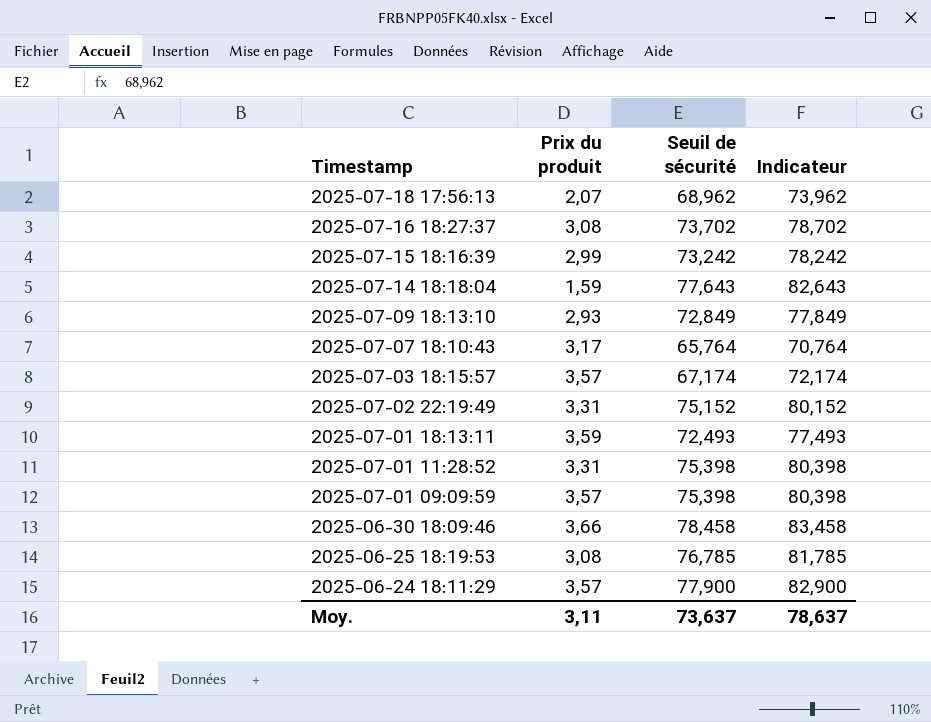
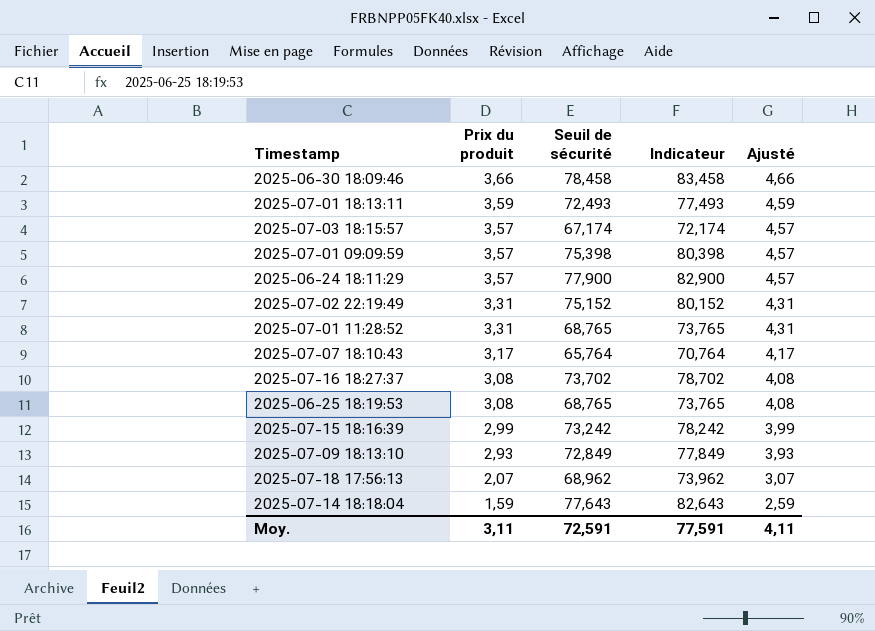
row order: Timestamp descending -> Prix du produit descending
column Ajusté | formula: none -> [Prix du produit] + 1
2025-07-01 11:28:52 | Seuil de sécurité: 75,398 -> 68,765
2025-07-01 11:28:52 | Indicateur: 80,398 -> 73,765
2025-06-25 18:19:53 | Seuil de sécurité: 76,785 -> 68,765
2025-06-25 18:19:53 | Indicateur: 81,785 -> 73,765
Moy. | Seuil de sécurité: 73,637 -> 72,591
Moy. | Indicateur: 78,637 -> 77,591

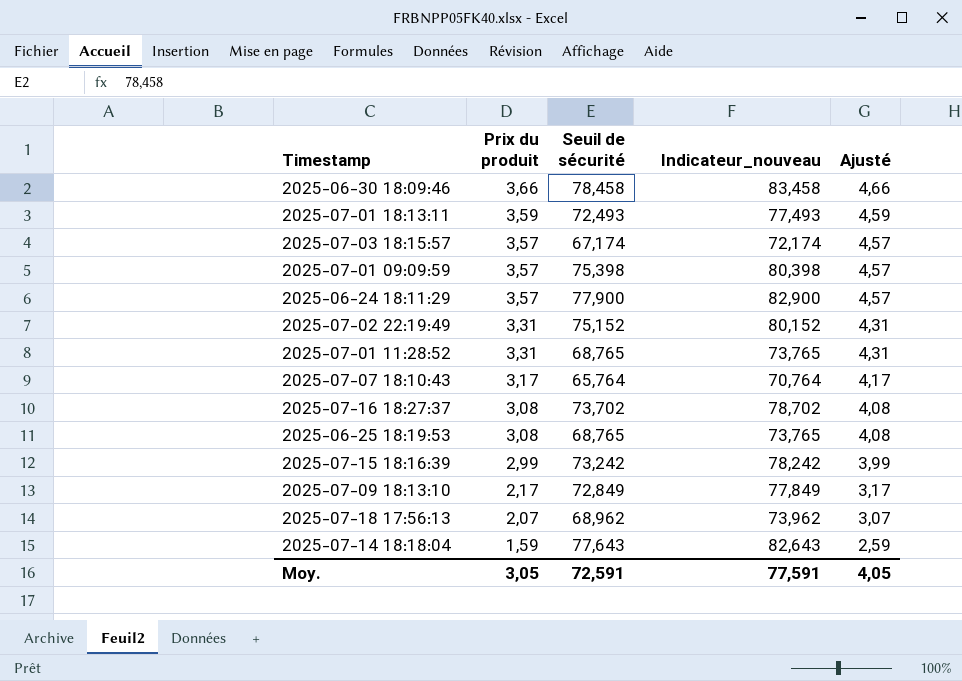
column name: Indicateur -> Indicateur_nouveau
2025-07-09 18:13:10 | Prix du produit: 2,93 -> 2,17
2025-07-09 18:13:10 | Ajusté: 3,93 -> 3,17
Moy. | Prix du produit: 3,11 -> 3,05
Moy. | Ajusté: 4,11 -> 4,05

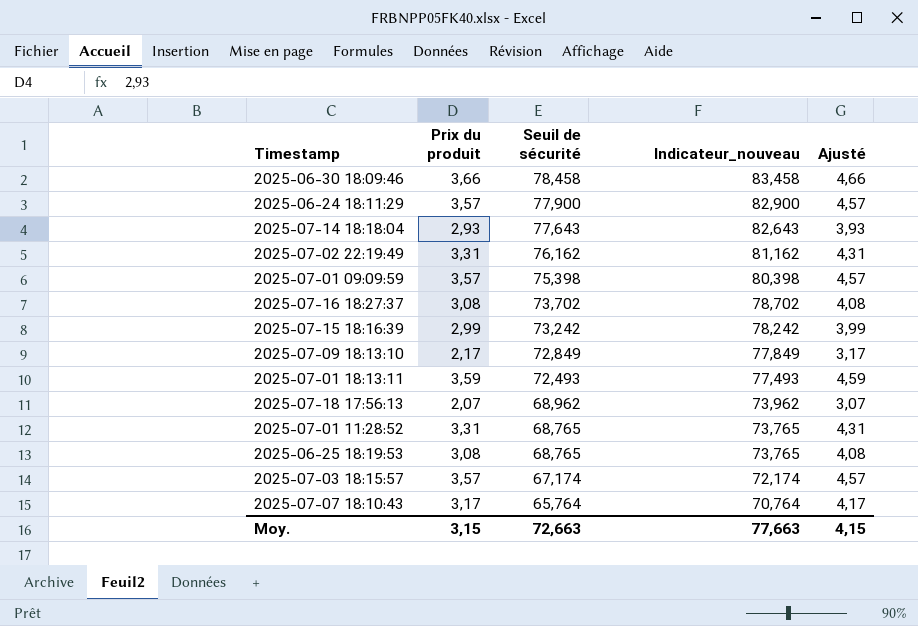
row order: Prix du produit descending -> Seuil de sécurité descending
2025-07-14 18:18:04 | Prix du produit: 1,59 -> 2,93
2025-07-14 18:18:04 | Ajusté: 2,59 -> 3,93
2025-07-02 22:19:49 | Seuil de sécurité: 75,152 -> 76,162
2025-07-02 22:19:49 | Indicateur_nouveau: 80,152 -> 81,162
Moy. | Prix du produit: 3,05 -> 3,15
Moy. | Seuil de sécurité: 72,591 -> 72,663
Moy. | Indicateur_nouveau: 77,591 -> 77,663
Moy. | Ajusté: 4,05 -> 4,15

